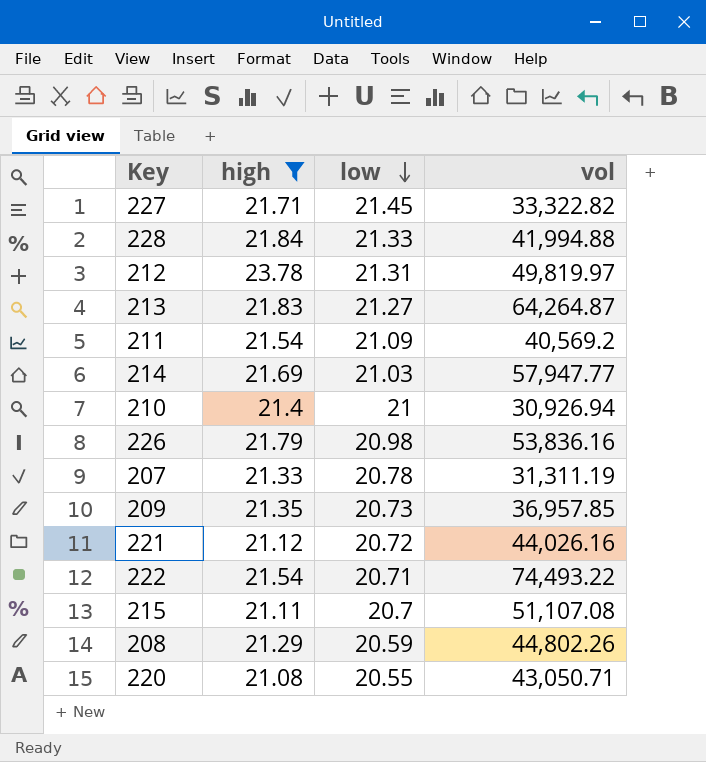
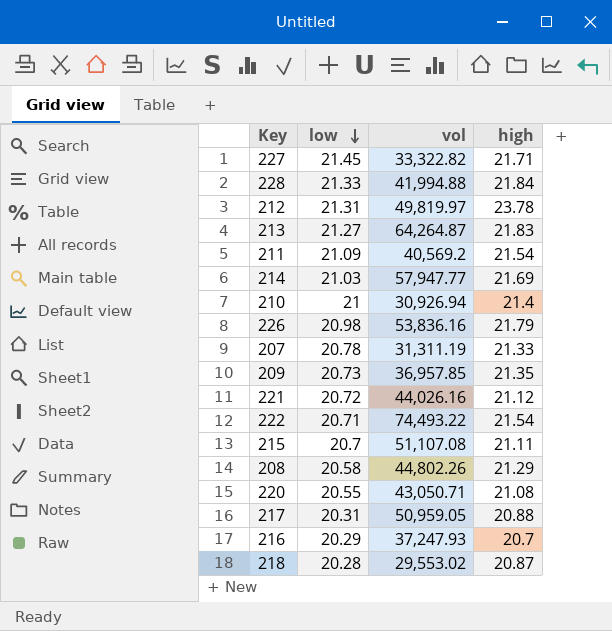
filter: high >= 21.08 -> none
column high | position: 2 -> 4
208 | low: 20.59 -> 20.58

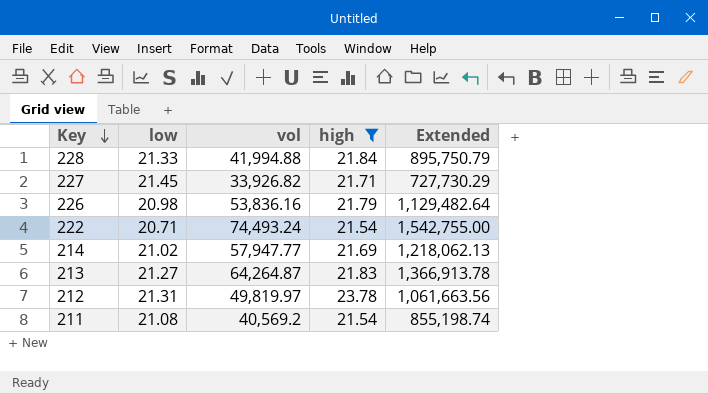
filter: none -> high >= 21.54
row order: low descending -> Key descending
column Extended | formula: none -> [low] * [vol]
227 | vol: 33,322.82 -> 33,926.82
222 | vol: 74,493.22 -> 74,493.24
214 | low: 21.03 -> 21.02
211 | low: 21.09 -> 21.08

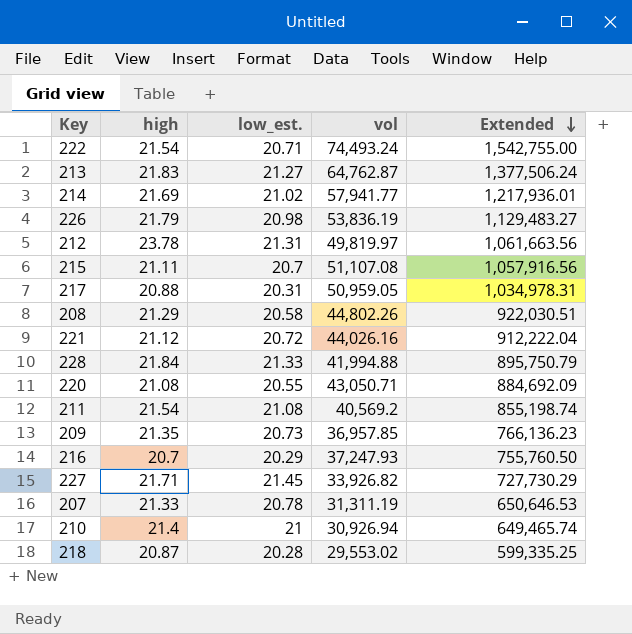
filter: high >= 21.54 -> none
row order: Key descending -> Extended descending
column high | position: 4 -> 2
column name: low -> low_est.
213 | vol: 64,264.87 -> 64,762.87
213 | Extended: 1,366,913.78 -> 1,377,506.24
214 | vol: 57,947.77 -> 57,941.77
214 | Extended: 1,218,062.13 -> 1,217,936.01
226 | vol: 53,836.16 -> 53,836.19
226 | Extended: 1,129,482.64 -> 1,129,483.27

